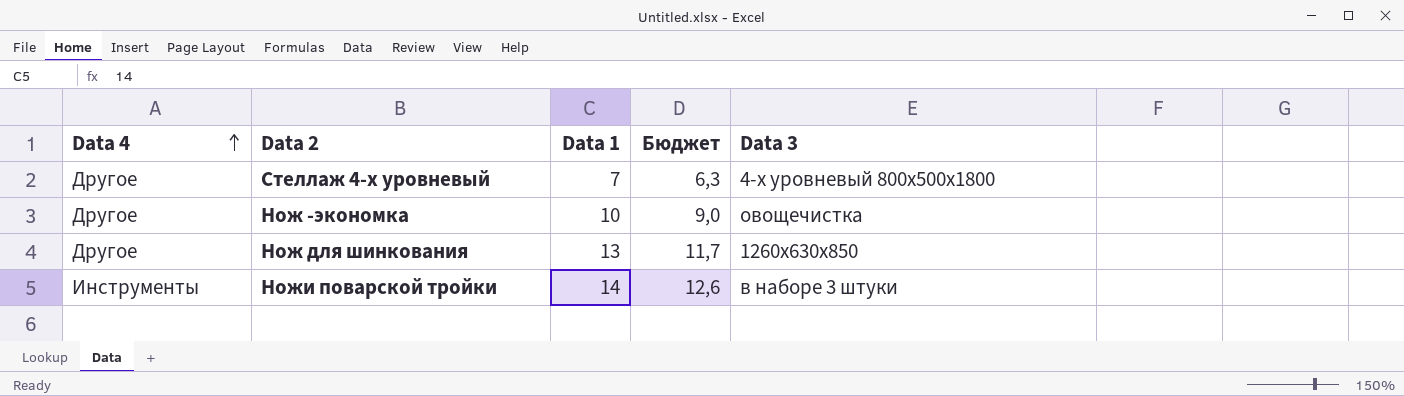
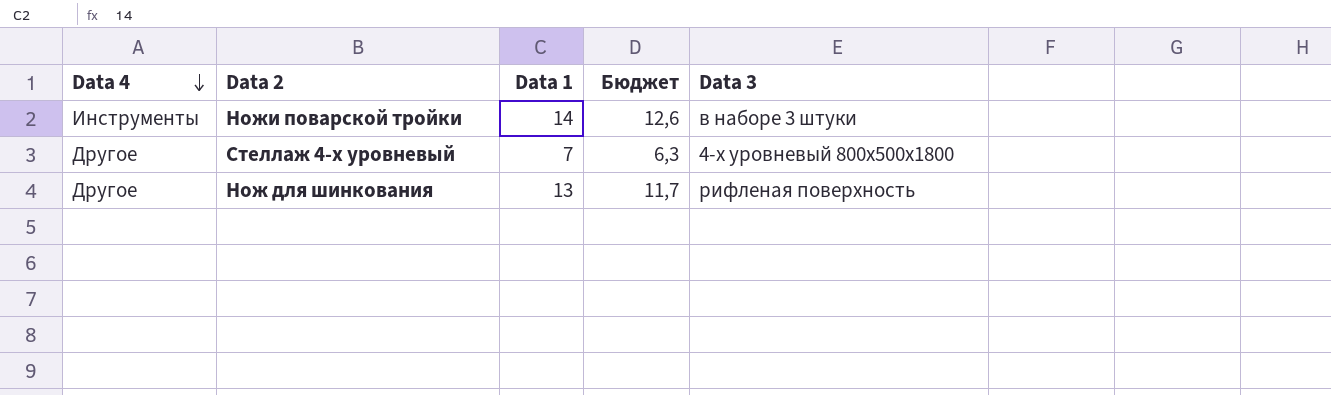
row order: Data 4 ascending -> Data 4 descending
row Нож -экономка: Другое | 10 | 9,0 | овощечистка -> none
Нож для шинкования | Data 3: 1260х630х850 -> рифленая поверхность

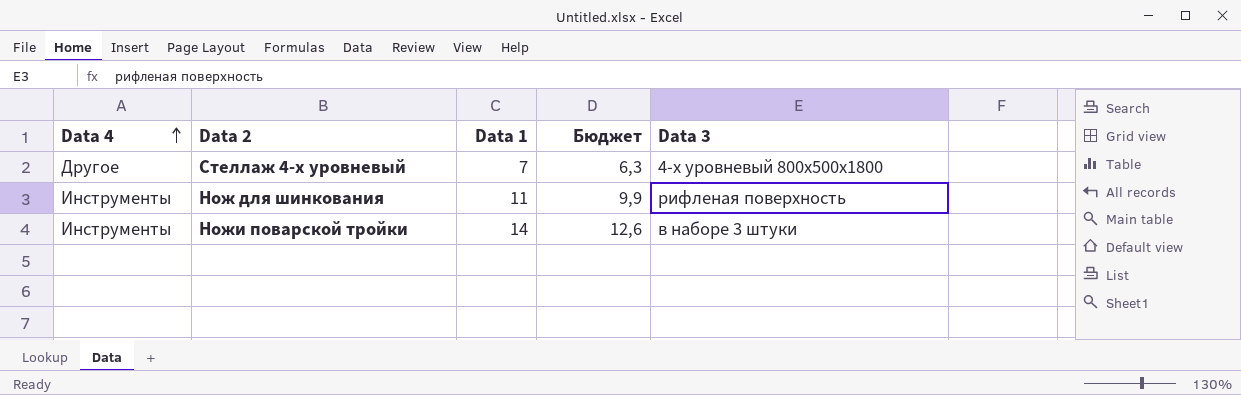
row order: Data 4 descending -> Data 4 ascending
Нож для шинкования | Data 4: Другое -> Инструменты
Нож для шинкования | Data 1: 13 -> 11
Нож для шинкования | Бюджет: 11,7 -> 9,9

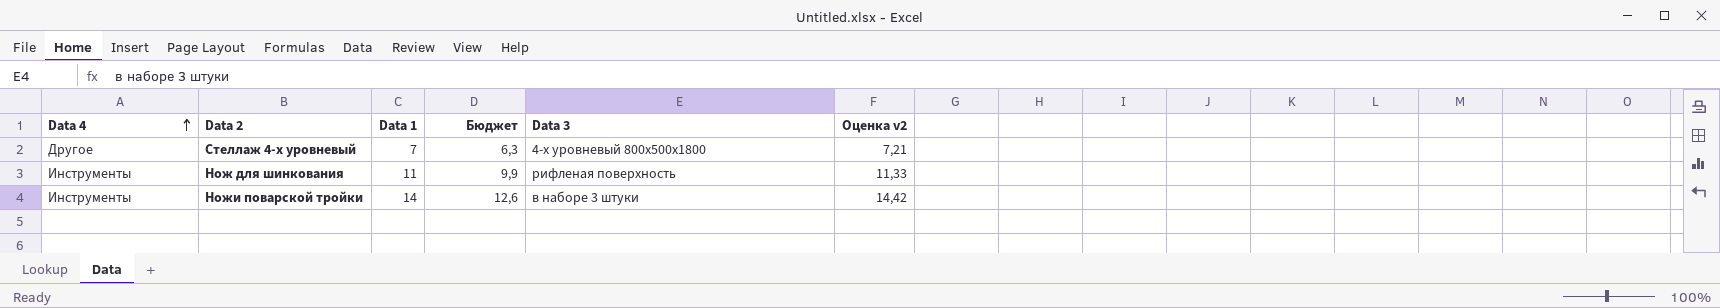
column Оценка v2 | formula: none -> [Data 1] * 1,03

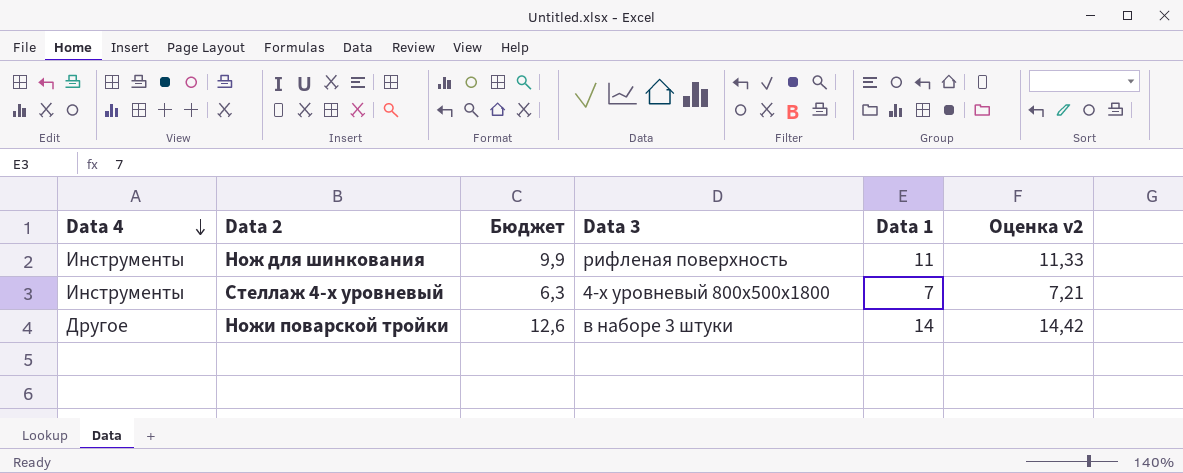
row order: Data 4 ascending -> Data 4 descending
column Data 1 | position: 3 -> 5
Стеллаж 4-х уровневый | Data 4: Другое -> Инструменты
Ножи поварской тройки | Data 4: Инструменты -> Другое

